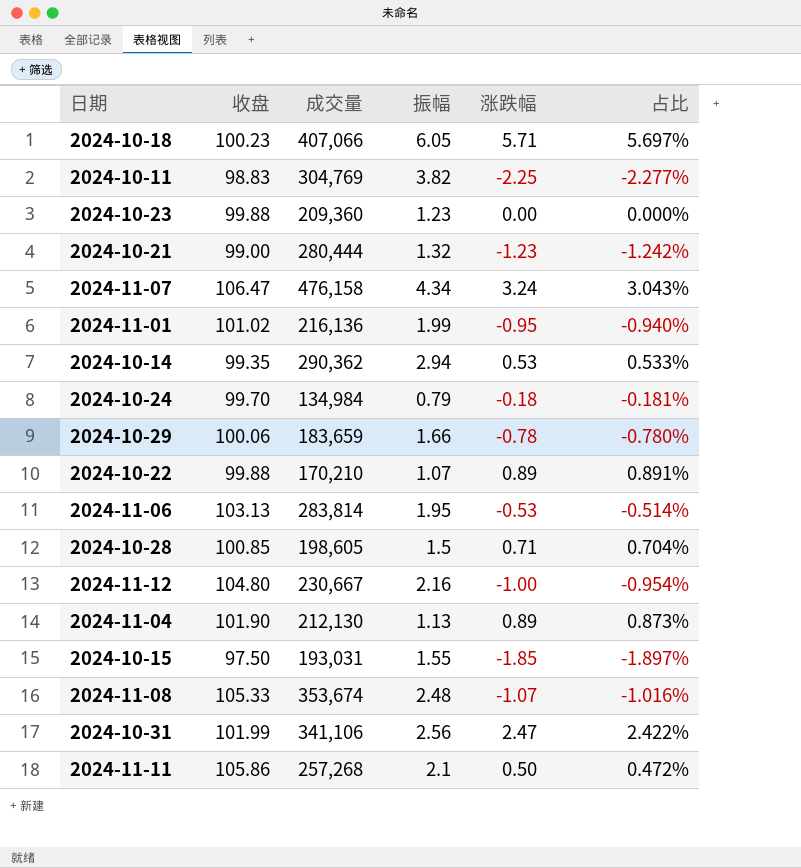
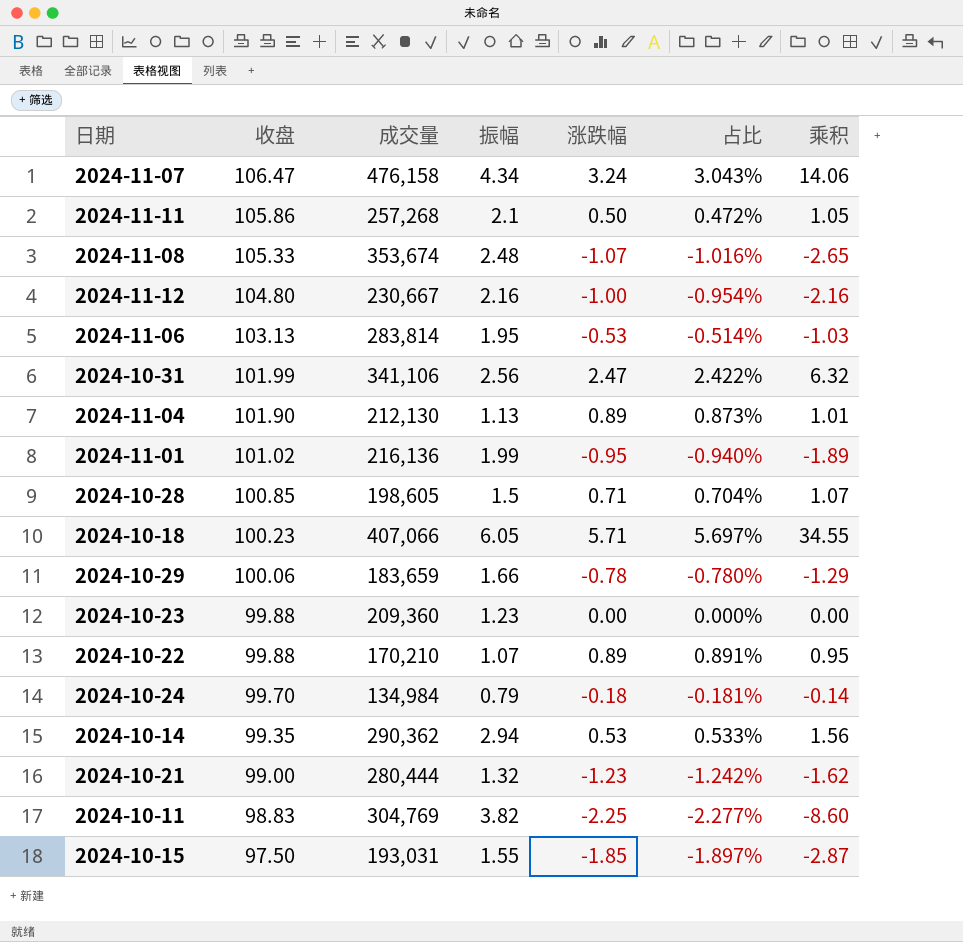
row order: none -> 收盘 descending
column 乘积 | formula: none -> [振幅] * [涨跌幅]

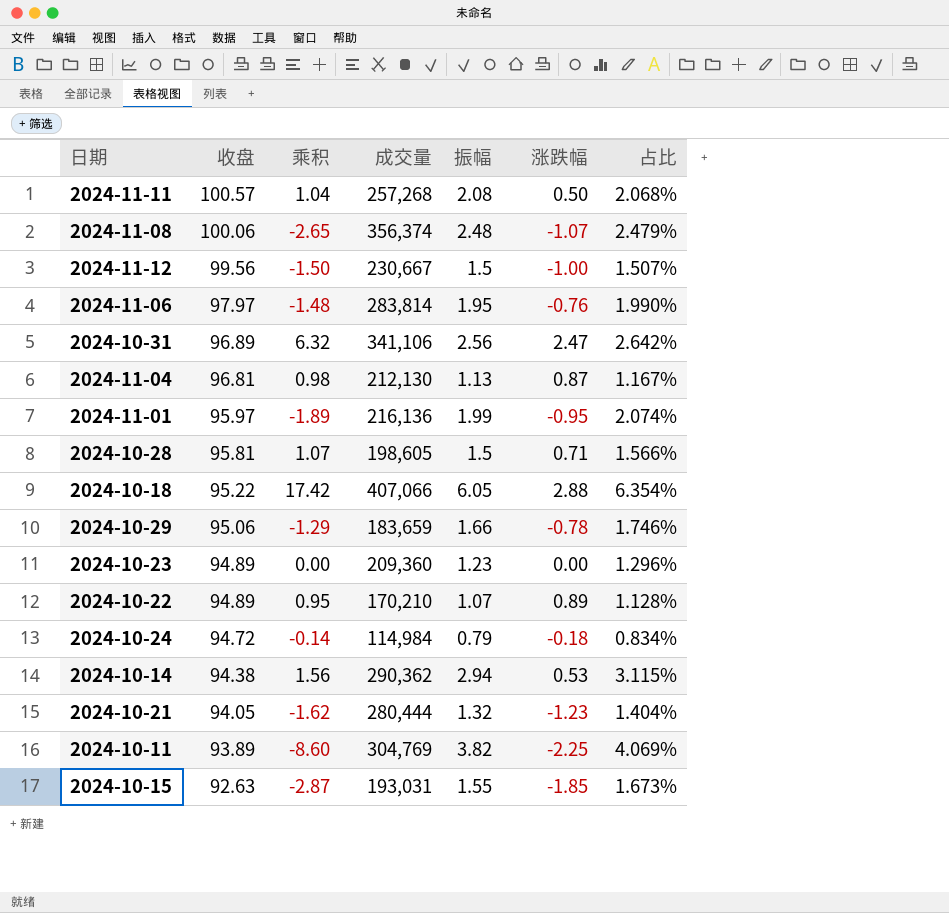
column 乘积 | position: 7 -> 3
column 占比 | formula: [涨跌幅] / [收盘] -> [振幅] / [收盘]
row 2024-11-07: 106.47 | 476,158 | 4.34 | 3.24 | 3.043% | 14.06 -> none
2024-11-11 | 收盘: 105.86 -> 100.57
2024-11-11 | 乘积: 1.05 -> 1.04
2024-11-11 | 振幅: 2.1 -> 2.08
2024-11-08 | 收盘: 105.33 -> 100.06
2024-11-08 | 成交量: 353,674 -> 356,374
2024-11-12 | 收盘: 104.80 -> 99.56
2024-11-12 | 乘积: -2.16 -> -1.50
2024-11-12 | 振幅: 2.16 -> 1.5
2024-11-06 | 收盘: 103.13 -> 97.97
2024-11-06 | 乘积: -1.03 -> -1.48
2024-11-06 | 涨跌幅: -0.53 -> -0.76
2024-10-31 | 收盘: 101.99 -> 96.89
2024-11-04 | 收盘: 101.90 -> 96.81
2024-11-04 | 乘积: 1.01 -> 0.98
2024-11-04 | 涨跌幅: 0.89 -> 0.87
2024-11-01 | 收盘: 101.02 -> 95.97
2024-10-28 | 收盘: 100.85 -> 95.81
2024-10-18 | 收盘: 100.23 -> 95.22
2024-10-18 | 乘积: 34.55 -> 17.42
2024-10-18 | 涨跌幅: 5.71 -> 2.88
2024-10-29 | 收盘: 100.06 -> 95.06
2024-10-23 | 收盘: 99.88 -> 94.89
2024-10-22 | 收盘: 99.88 -> 94.89
2024-10-24 | 收盘: 99.70 -> 94.72
2024-10-24 | 成交量: 134,984 -> 114,984
2024-10-14 | 收盘: 99.35 -> 94.38
2024-10-21 | 收盘: 99.00 -> 94.05
2024-10-11 | 收盘: 98.83 -> 93.89
2024-10-15 | 收盘: 97.50 -> 92.63

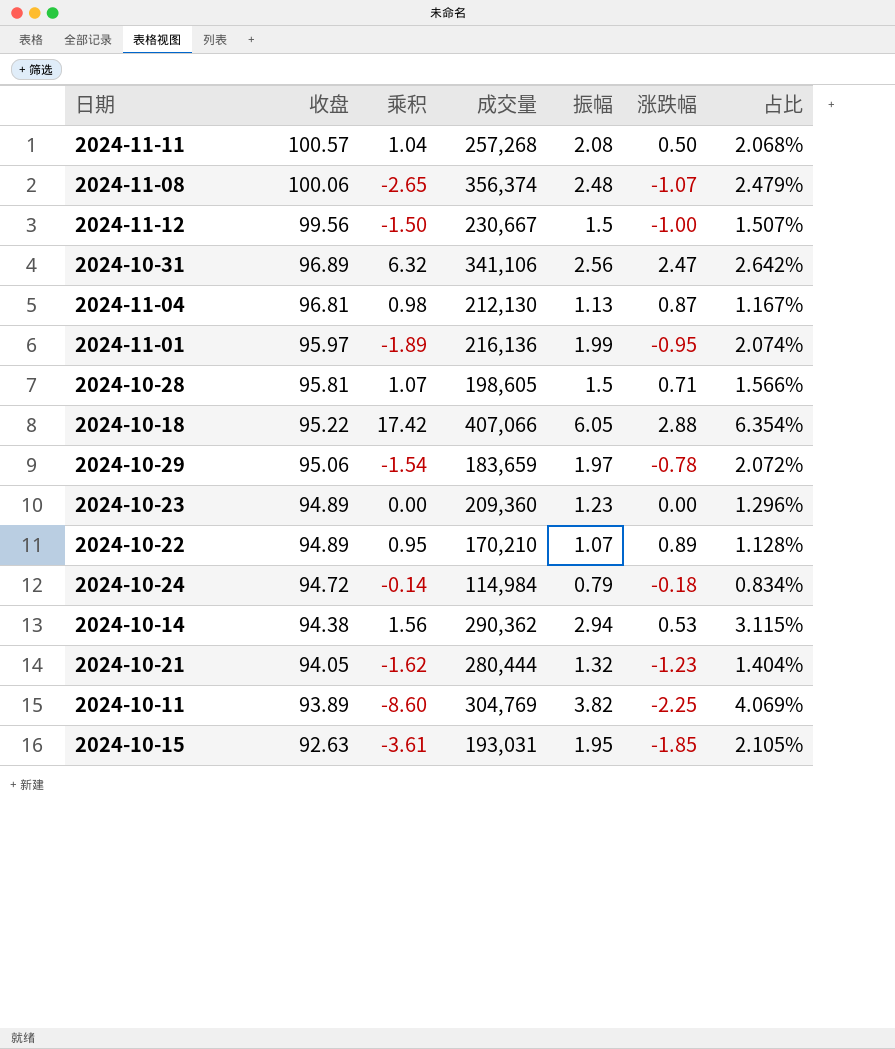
row 2024-11-06: 97.97 | -1.48 | 283,814 | 1.95 | -0.76 | 1.990% -> none
2024-10-29 | 乘积: -1.29 -> -1.54
2024-10-29 | 振幅: 1.66 -> 1.97
2024-10-29 | 占比: 1.746% -> 2.072%
2024-10-15 | 乘积: -2.87 -> -3.61
2024-10-15 | 振幅: 1.55 -> 1.95
2024-10-15 | 占比: 1.673% -> 2.105%

